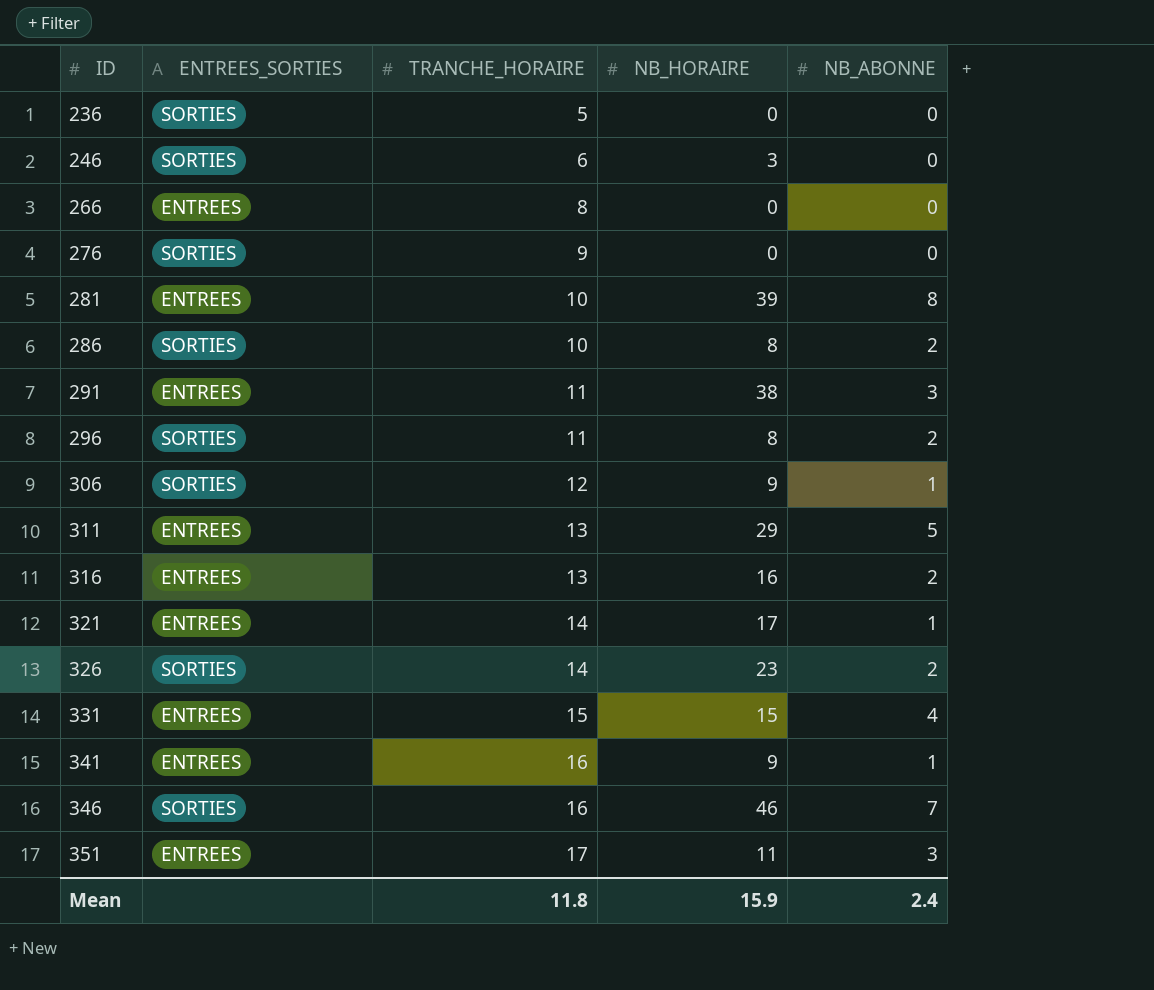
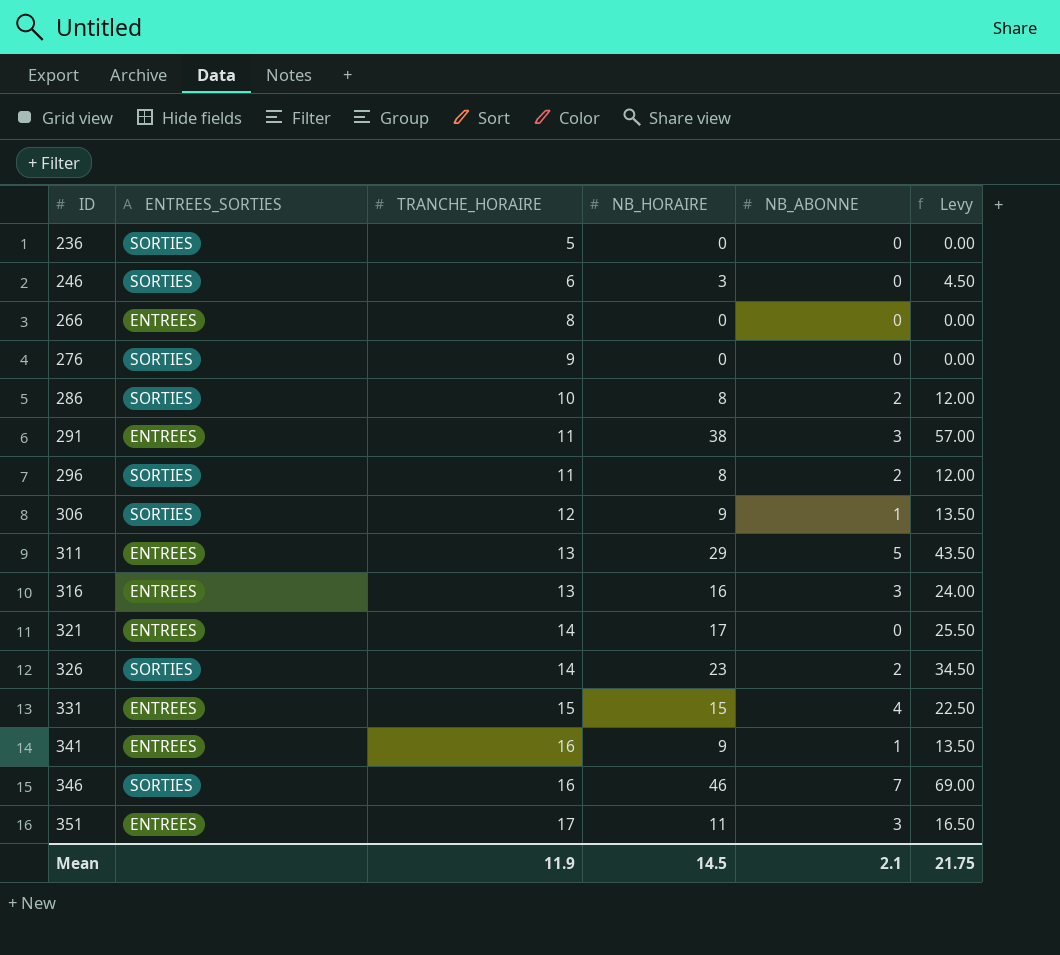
column Levy | formula: none -> [NB_HORAIRE] * 1.5
row 281: ENTREES | 10 | 39 | 8 -> none
316 | NB_ABONNE: 2 -> 3
321 | NB_ABONNE: 1 -> 0
Mean | TRANCHE_HORAIRE: 11.8 -> 11.9
Mean | NB_HORAIRE: 15.9 -> 14.5
Mean | NB_ABONNE: 2.4 -> 2.1

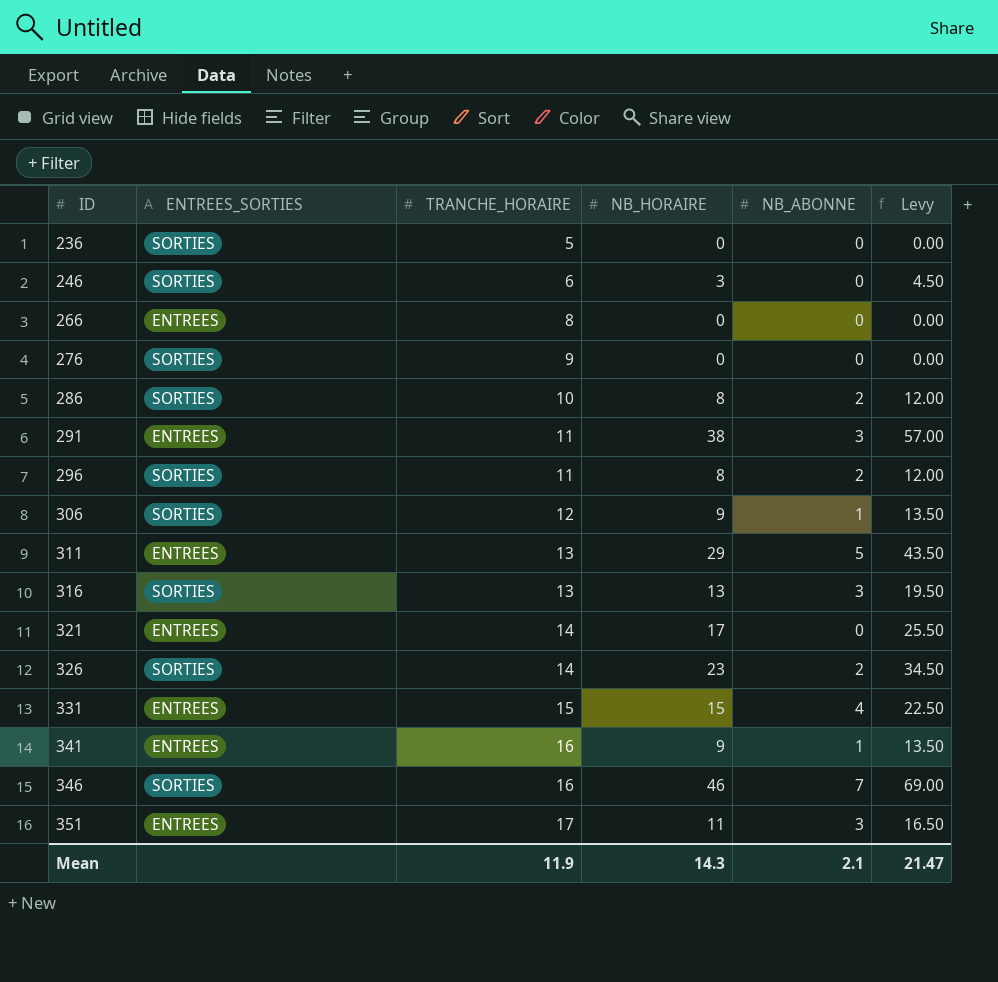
316 | ENTREES_SORTIES: ENTREES -> SORTIES
316 | NB_HORAIRE: 16 -> 13
316 | Levy: 24.00 -> 19.50
Mean | NB_HORAIRE: 14.5 -> 14.3
Mean | Levy: 21.75 -> 21.47

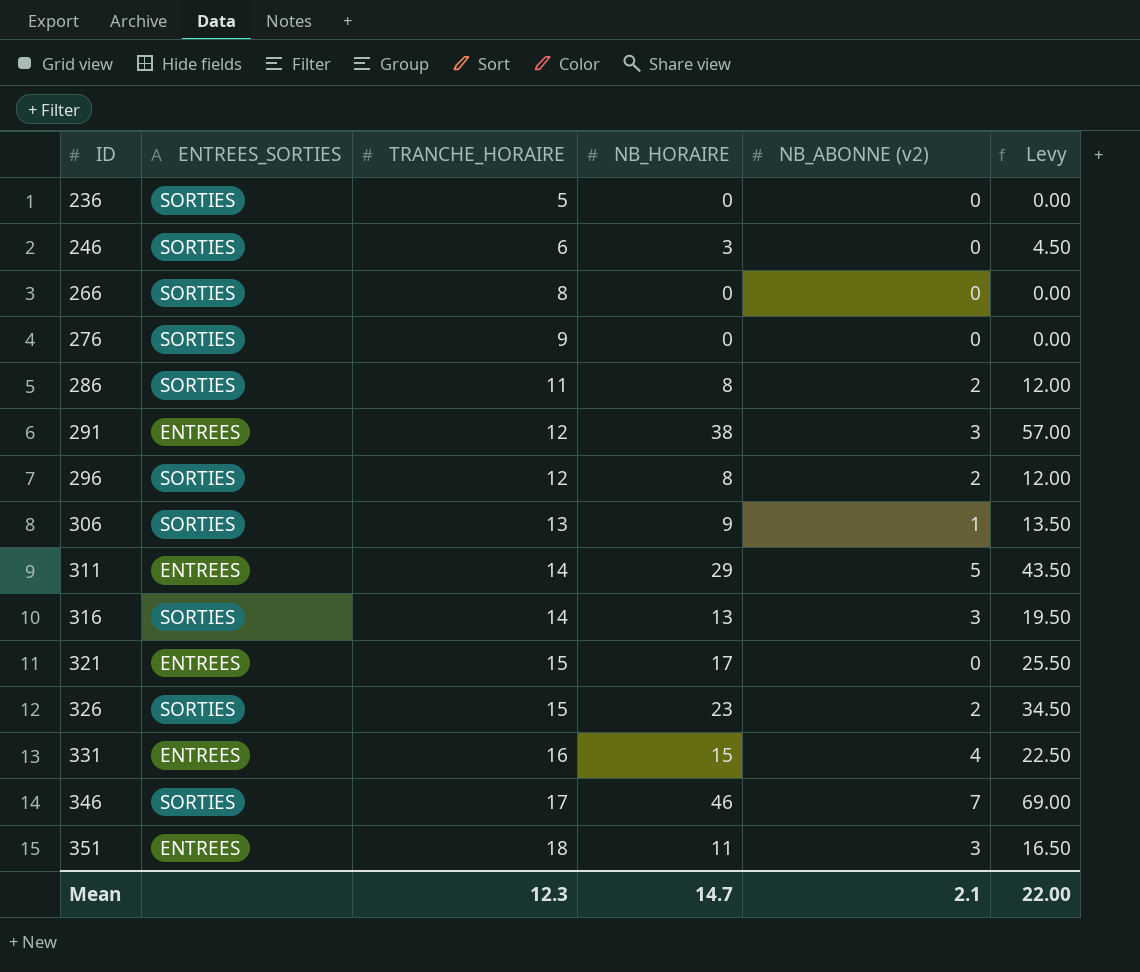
column name: NB_ABONNE -> NB_ABONNE (v2)
row 341: ENTREES | 16 | 9 | 1 | 13.50 -> none
266 | ENTREES_SORTIES: ENTREES -> SORTIES
286 | TRANCHE_HORAIRE: 10 -> 11
291 | TRANCHE_HORAIRE: 11 -> 12
296 | TRANCHE_HORAIRE: 11 -> 12
306 | TRANCHE_HORAIRE: 12 -> 13
311 | TRANCHE_HORAIRE: 13 -> 14
316 | TRANCHE_HORAIRE: 13 -> 14
321 | TRANCHE_HORAIRE: 14 -> 15
326 | TRANCHE_HORAIRE: 14 -> 15
331 | TRANCHE_HORAIRE: 15 -> 16
346 | TRANCHE_HORAIRE: 16 -> 17
351 | TRANCHE_HORAIRE: 17 -> 18
Mean | TRANCHE_HORAIRE: 11.9 -> 12.3
Mean | NB_HORAIRE: 14.3 -> 14.7
Mean | Levy: 21.47 -> 22.00

